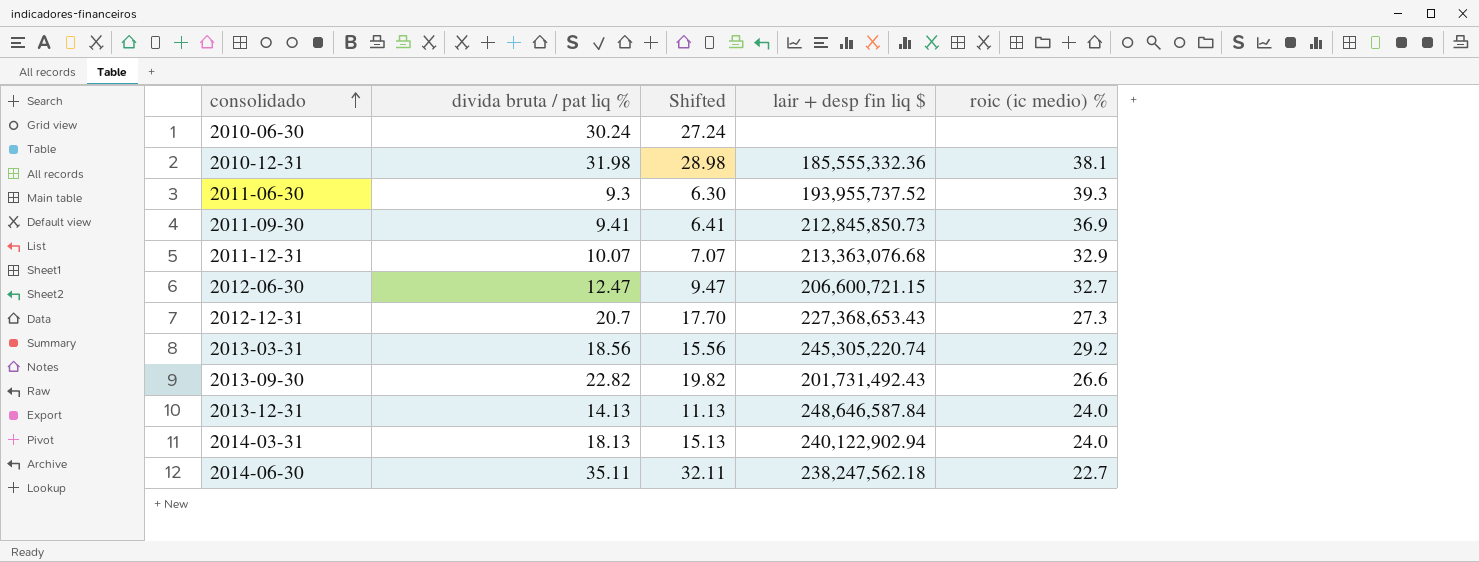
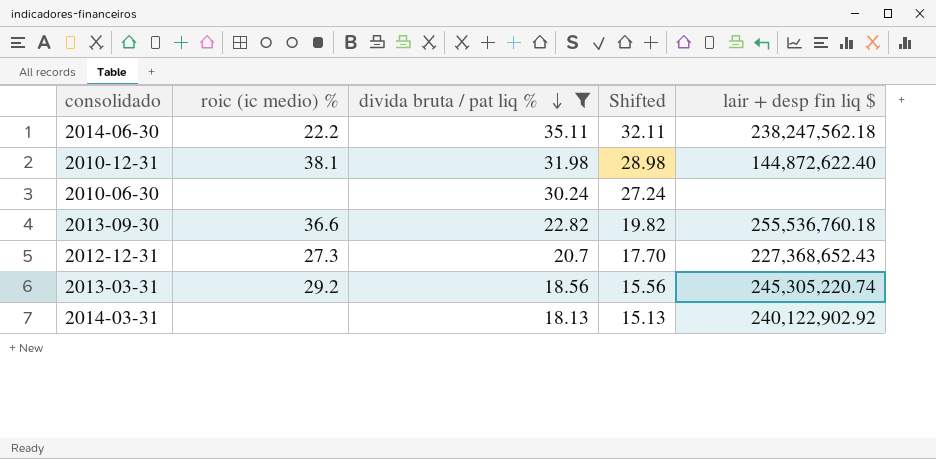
filter: none -> divida bruta / pat liq % >= 18.13
row order: consolidado ascending -> divida bruta / pat liq % descending
column roic (ic medio) % | position: 5 -> 2
2014-06-30 | roic (ic medio) %: 22.7 -> 22.2
2010-12-31 | lair + desp fin liq $: 185,555,332.36 -> 144,872,622.40
2013-09-30 | roic (ic medio) %: 26.6 -> 36.6
2013-09-30 | lair + desp fin liq $: 201,731,492.43 -> 255,536,760.18
2012-12-31 | lair + desp fin liq $: 227,368,653.43 -> 227,368,652.43
2014-03-31 | roic (ic medio) %: 24.0 -> none
2014-03-31 | lair + desp fin liq $: 240,122,902.94 -> 240,122,902.92

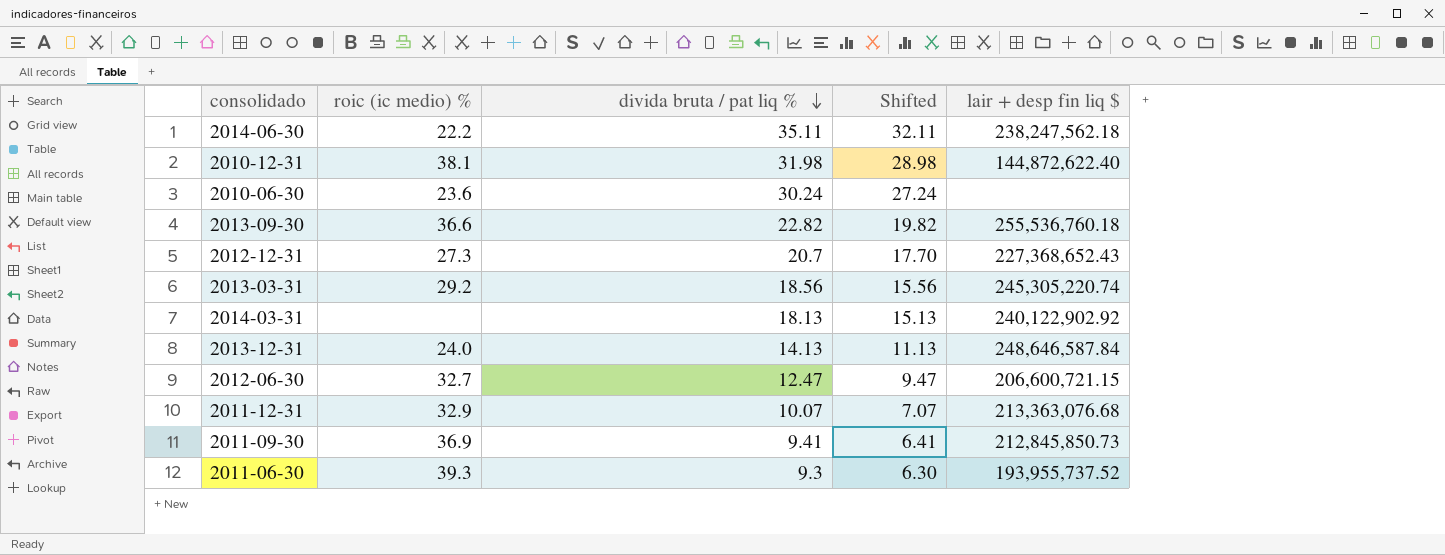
filter: divida bruta / pat liq % >= 18.13 -> none
2010-06-30 | roic (ic medio) %: none -> 23.6

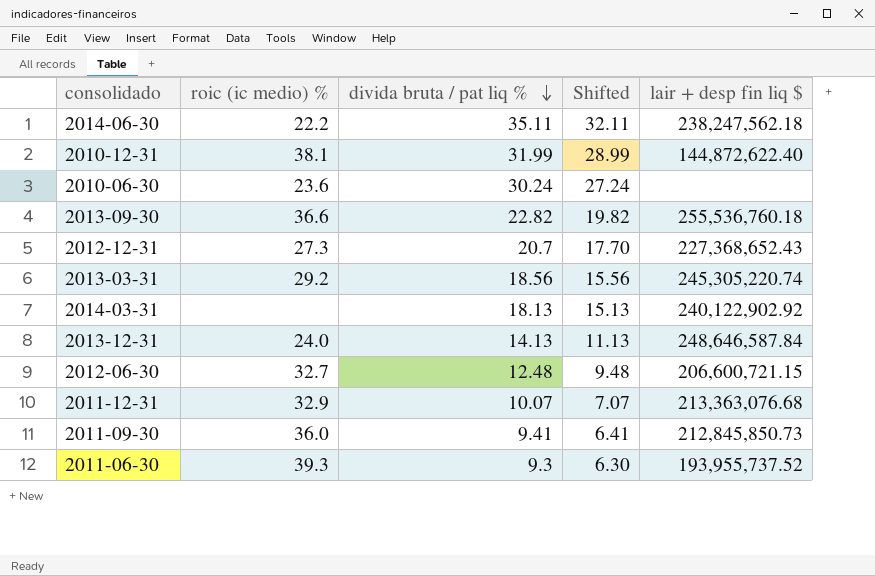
2010-12-31 | divida bruta / pat liq %: 31.98 -> 31.99
2010-12-31 | Shifted: 28.98 -> 28.99
2012-06-30 | divida bruta / pat liq %: 12.47 -> 12.48
2012-06-30 | Shifted: 9.47 -> 9.48
2011-09-30 | roic (ic medio) %: 36.9 -> 36.0

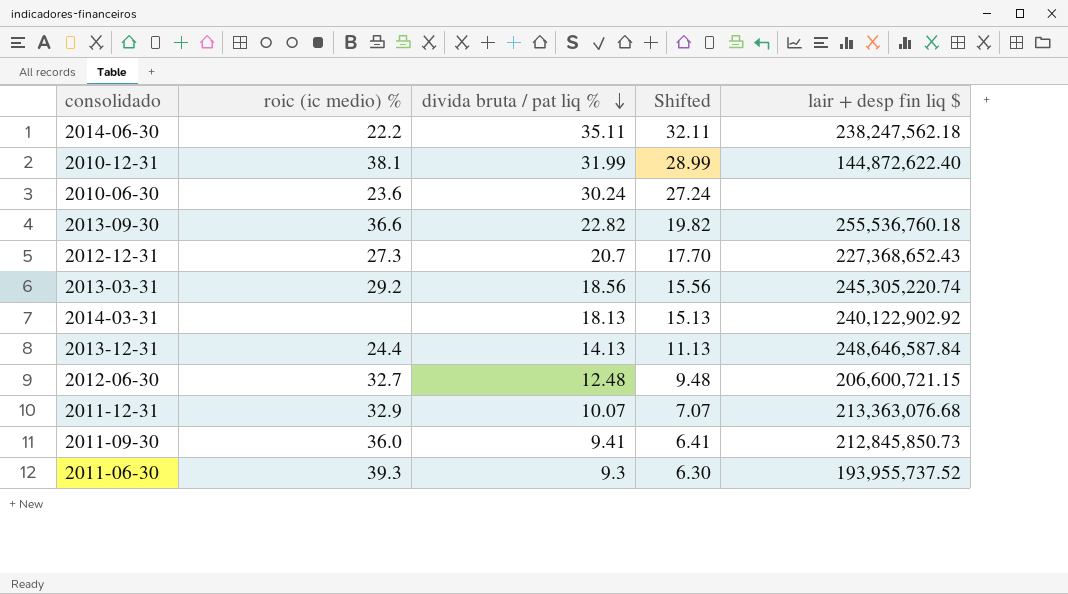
2013-12-31 | roic (ic medio) %: 24.0 -> 24.4

